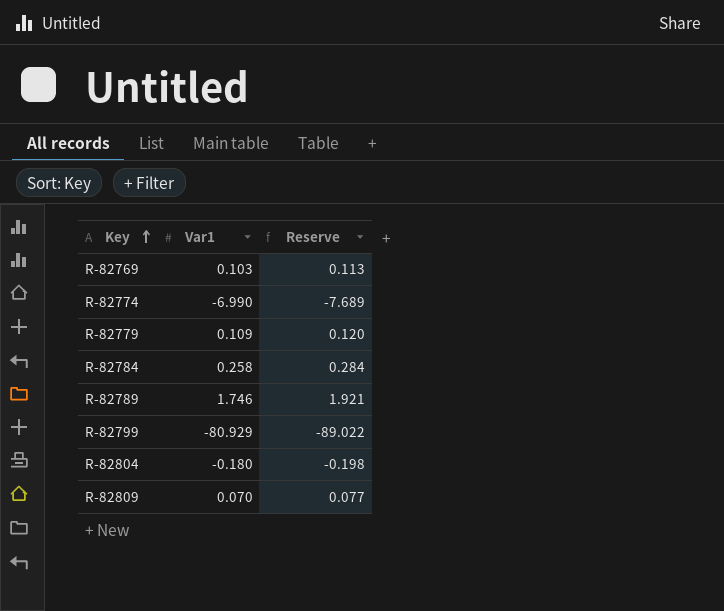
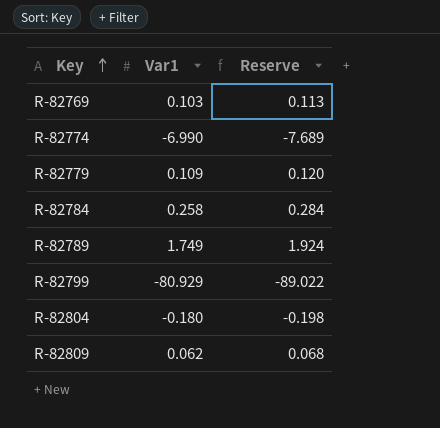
R-82789 | Var1: 1.746 -> 1.749
R-82789 | Reserve: 1.921 -> 1.924
R-82809 | Var1: 0.070 -> 0.062
R-82809 | Reserve: 0.077 -> 0.068

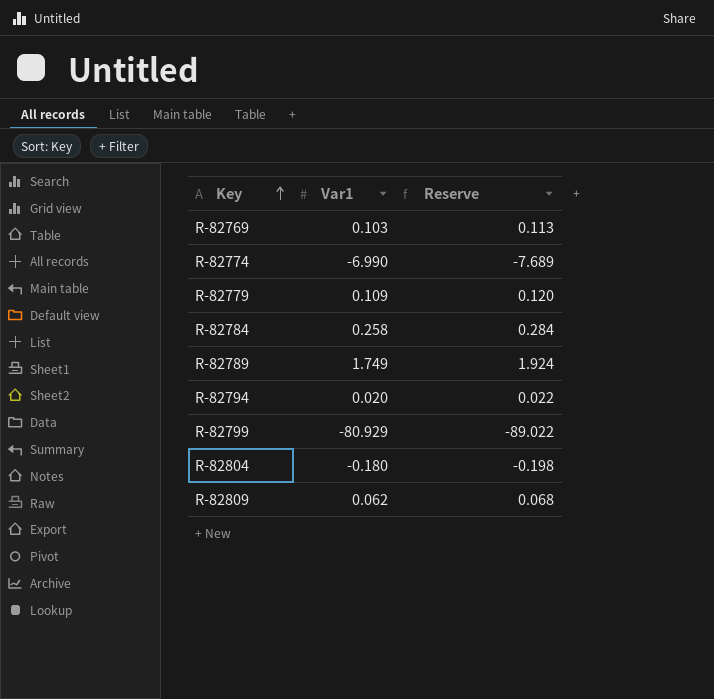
row R-82794: none -> 0.020 | 0.022

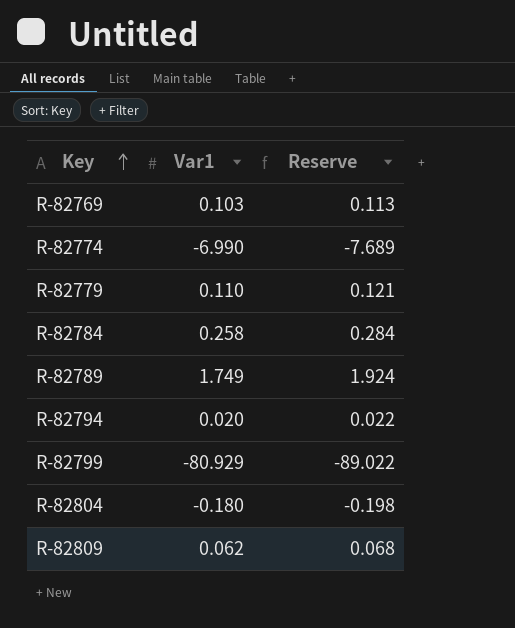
R-82779 | Var1: 0.109 -> 0.110
R-82779 | Reserve: 0.120 -> 0.121

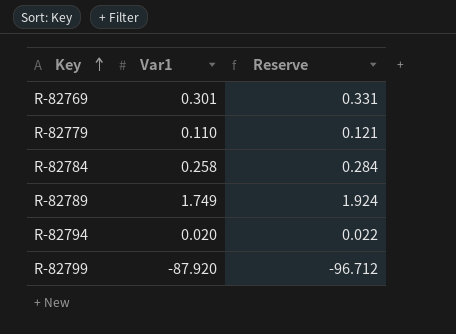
row R-82774: -6.990 | -7.689 -> none
row R-82804: -0.180 | -0.198 -> none
row R-82809: 0.062 | 0.068 -> none
R-82769 | Var1: 0.103 -> 0.301
R-82769 | Reserve: 0.113 -> 0.331
R-82799 | Var1: -80.929 -> -87.920
R-82799 | Reserve: -89.022 -> -96.712

